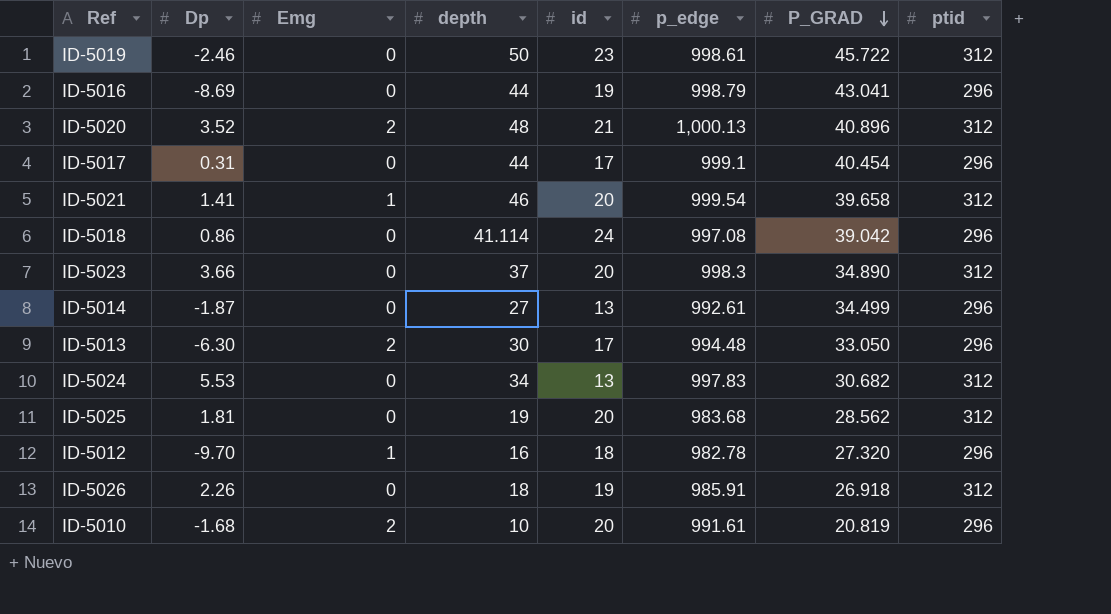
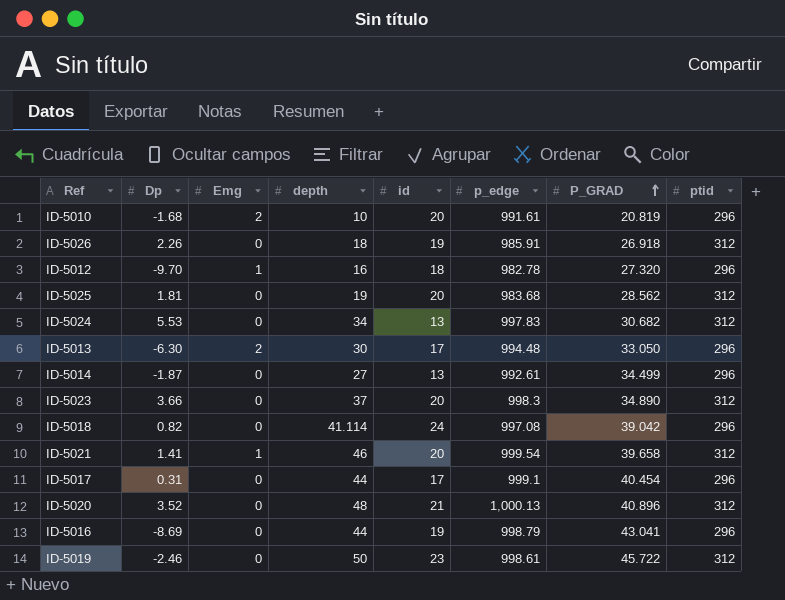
row order: P_GRAD descending -> P_GRAD ascending
ID-5018 | Dp: 0.86 -> 0.82
ID-5020 | Emg: 2 -> 0

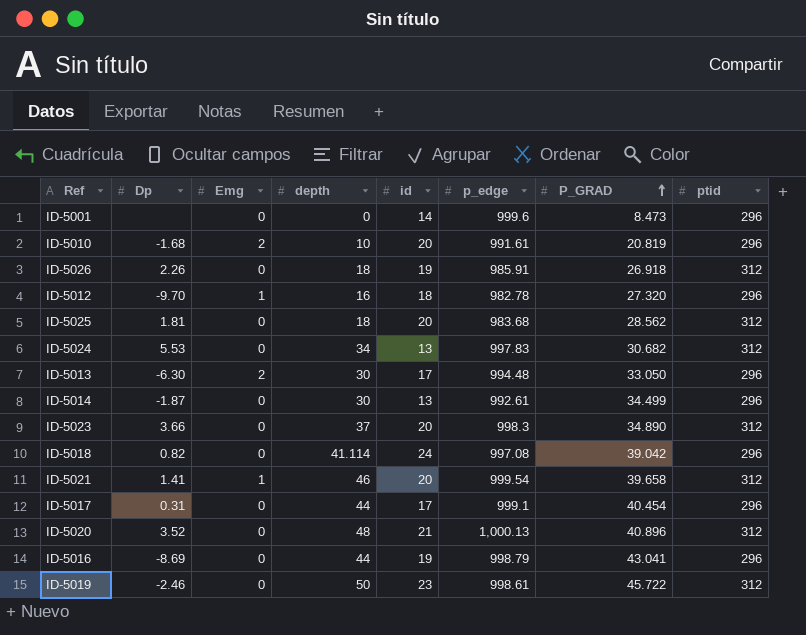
row ID-5001: none -> none | 0 | 0 | 14 | 999.6 | 8.473 | 296
ID-5025 | depth: 19 -> 18
ID-5014 | depth: 27 -> 30

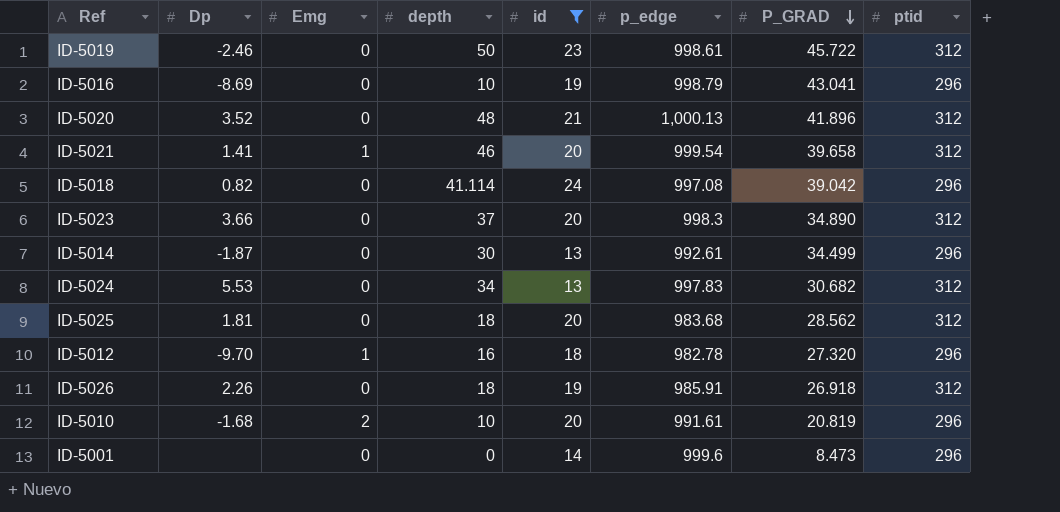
filter: none -> id != 17
row order: P_GRAD ascending -> P_GRAD descending
ID-5016 | depth: 44 -> 10
ID-5020 | P_GRAD: 40.896 -> 41.896

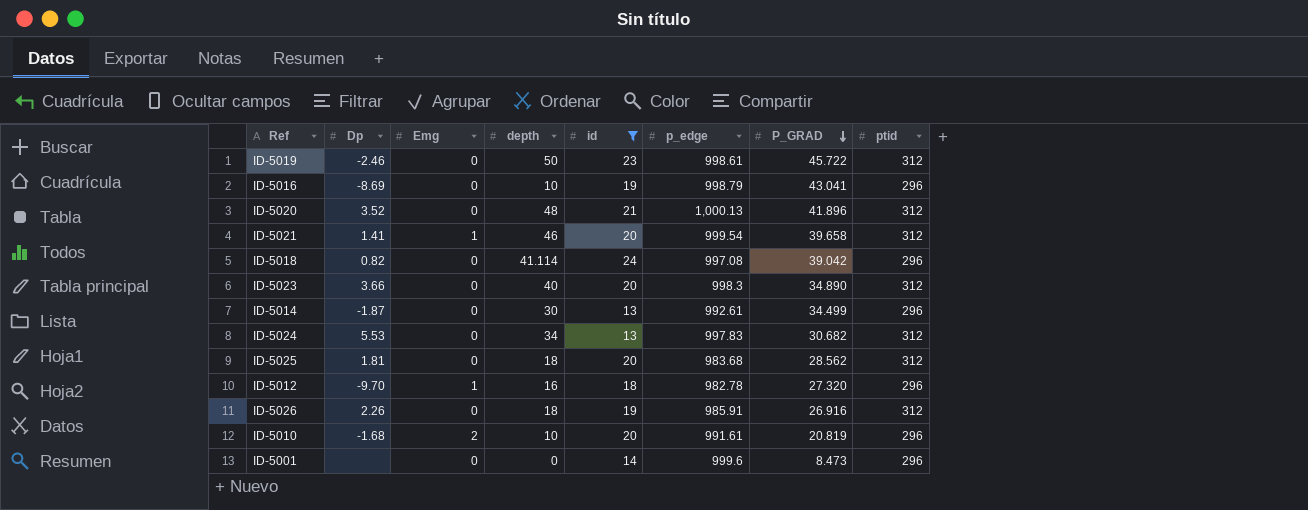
ID-5023 | depth: 37 -> 40
ID-5026 | P_GRAD: 26.918 -> 26.916

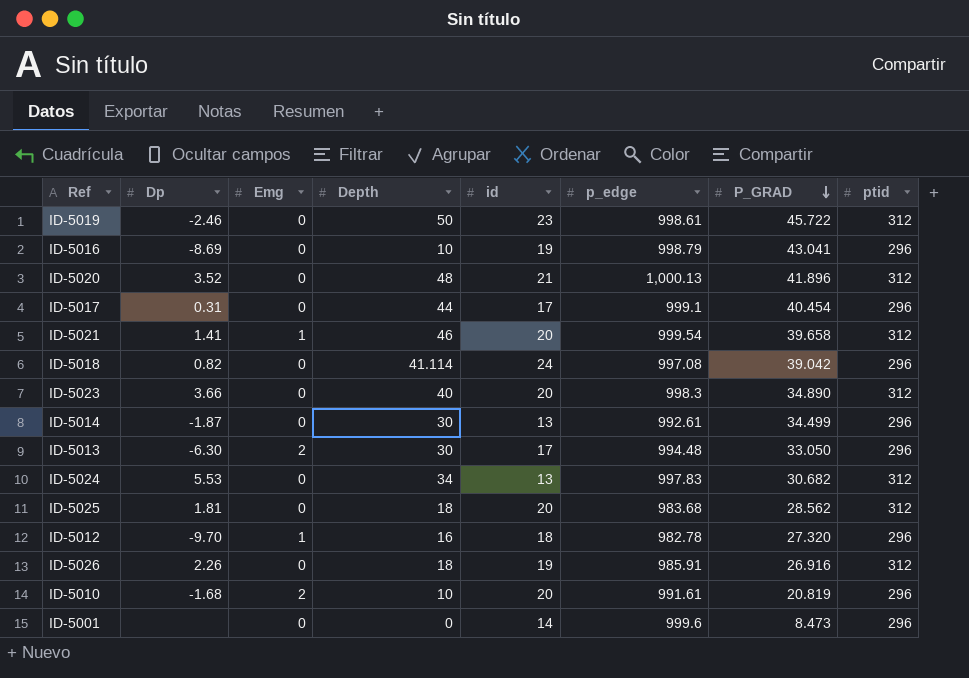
filter: id != 17 -> none
column name: depth -> Depth

